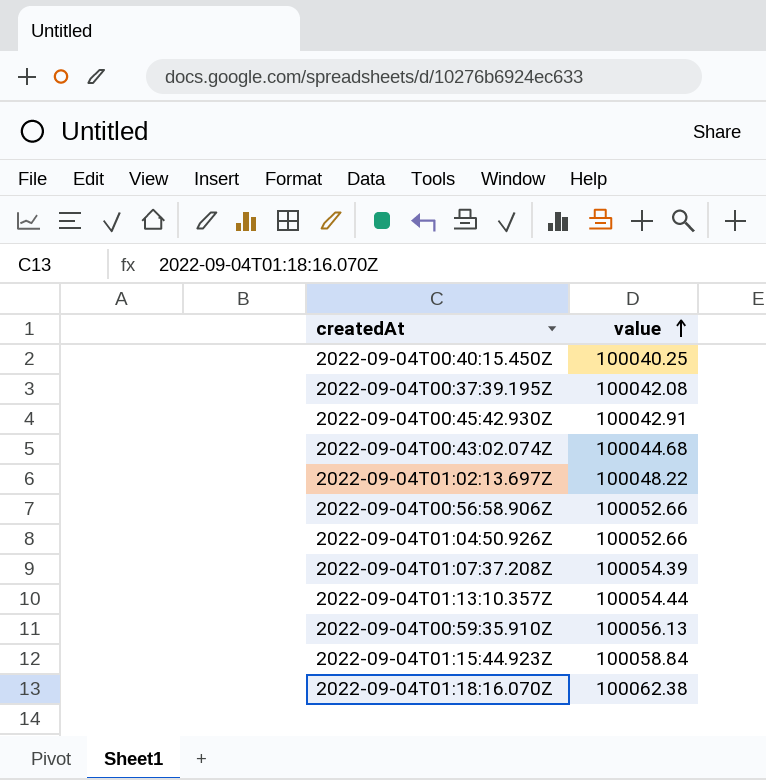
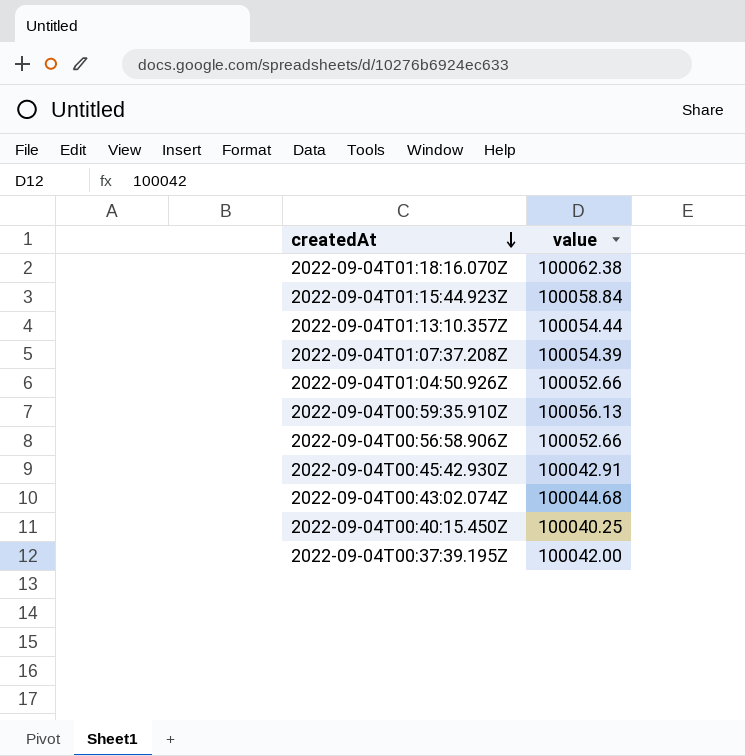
row order: value ascending -> createdAt descending
row 2022-09-04T01:02:13.697Z: 100048.22 -> none
2022-09-04T00:37:39.195Z | value: 100042.08 -> 100042.00

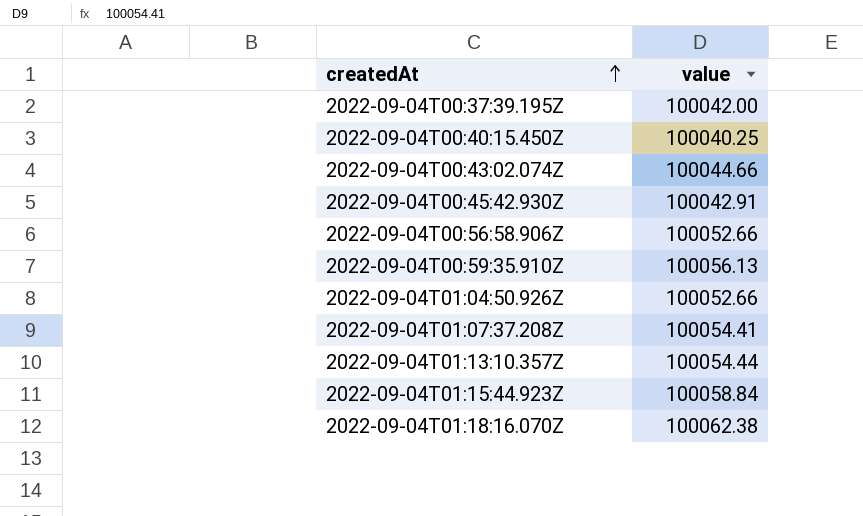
row order: createdAt descending -> createdAt ascending
2022-09-04T00:43:02.074Z | value: 100044.68 -> 100044.66
2022-09-04T01:07:37.208Z | value: 100054.39 -> 100054.41

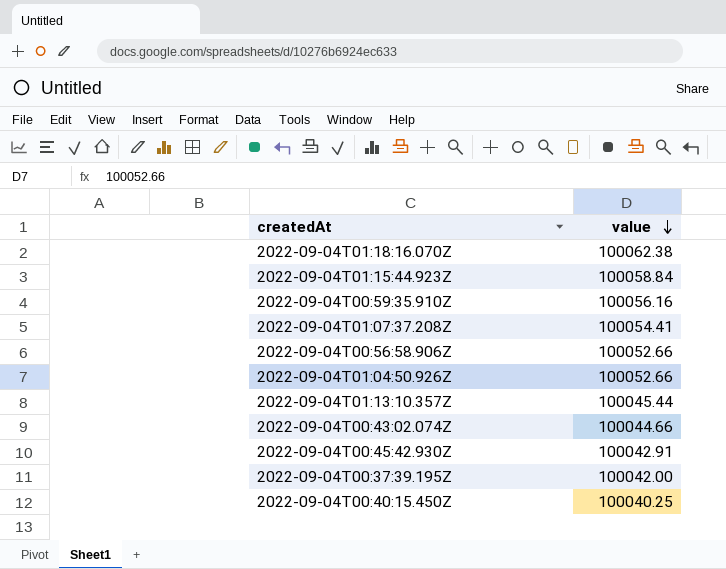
row order: createdAt ascending -> value descending
2022-09-04T00:59:35.910Z | value: 100056.13 -> 100056.16
2022-09-04T01:13:10.357Z | value: 100054.44 -> 100045.44

